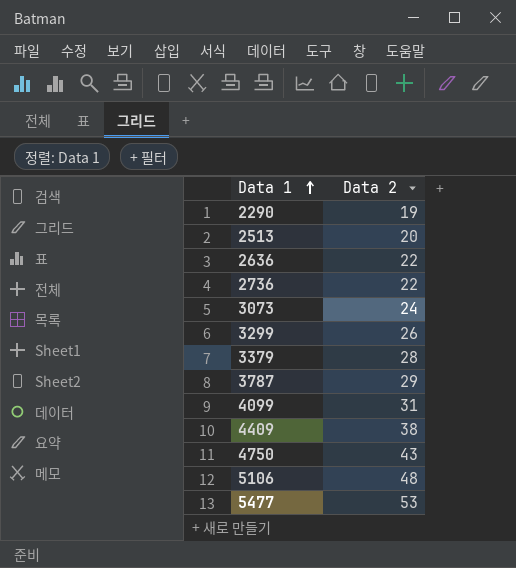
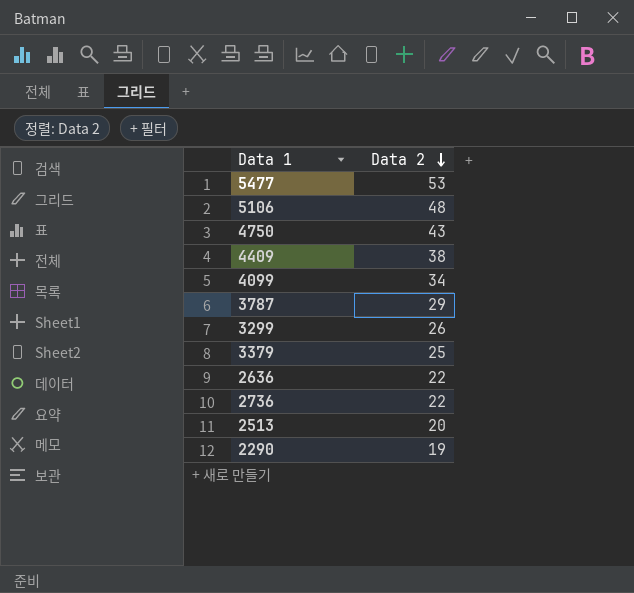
row order: Data 1 ascending -> Data 2 descending
row 3073: 24 -> none
4099 | Data 2: 31 -> 34
3379 | Data 2: 28 -> 25

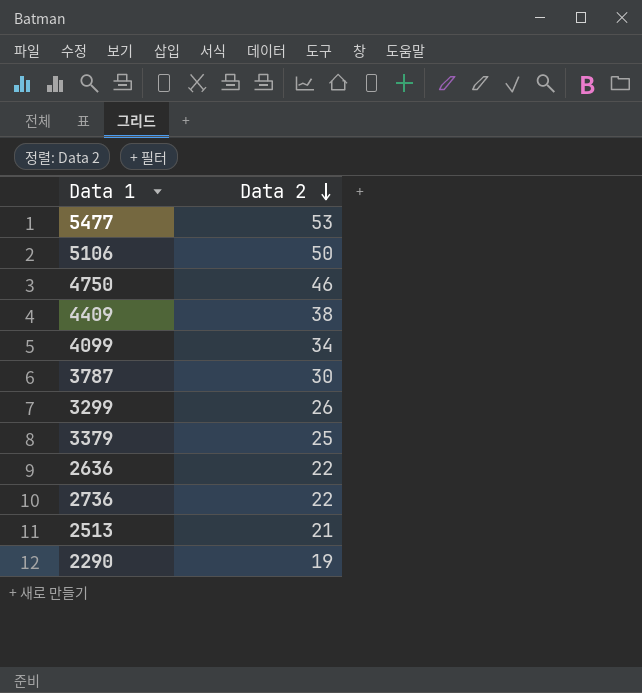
5106 | Data 2: 48 -> 50
4750 | Data 2: 43 -> 46
3787 | Data 2: 29 -> 30
2513 | Data 2: 20 -> 21

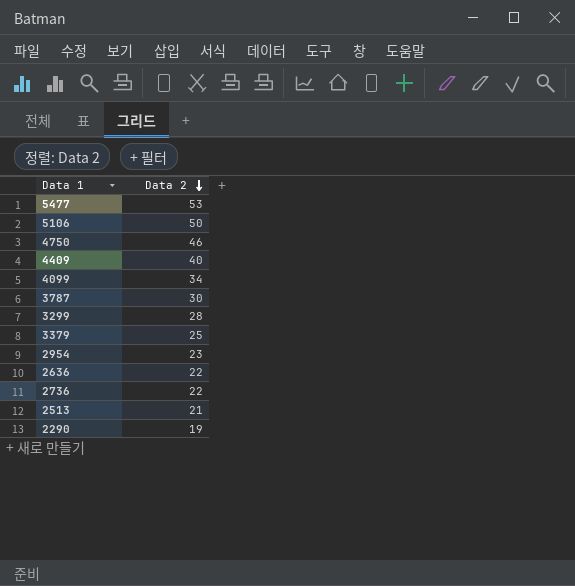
4409 | Data 2: 38 -> 40
3299 | Data 2: 26 -> 28
row 2954: none -> 23

